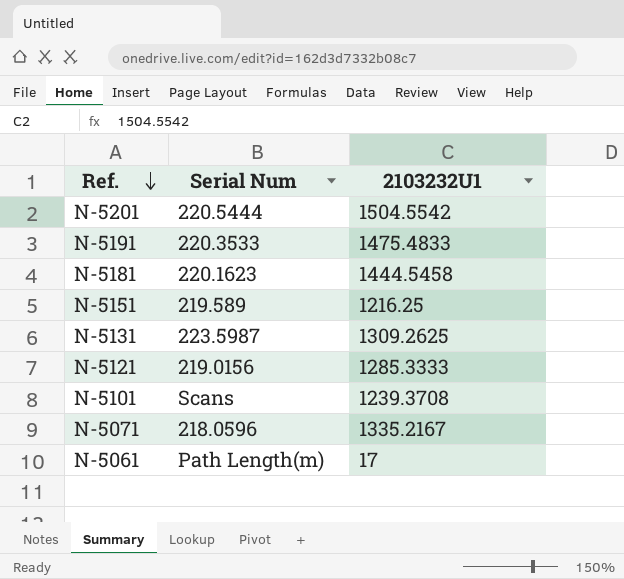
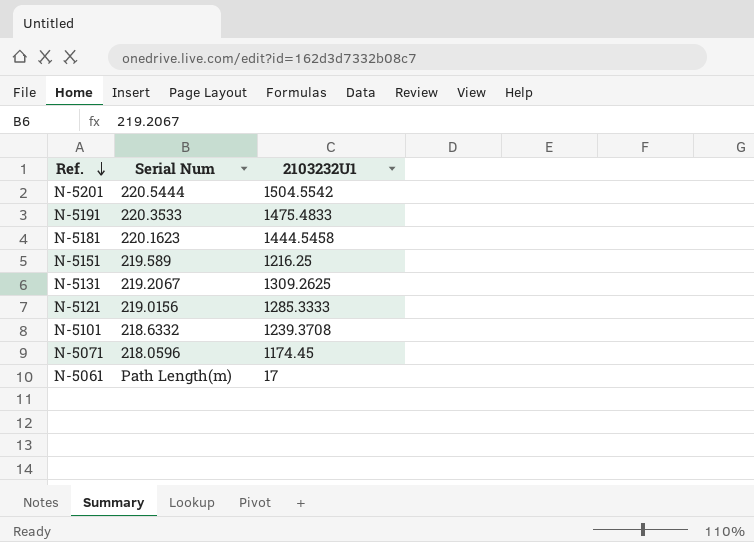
N-5131 | Serial Num: 223.5987 -> 219.2067
N-5101 | Serial Num: Scans -> 218.6332
N-5071 | 2103232U1: 1335.2167 -> 1174.45

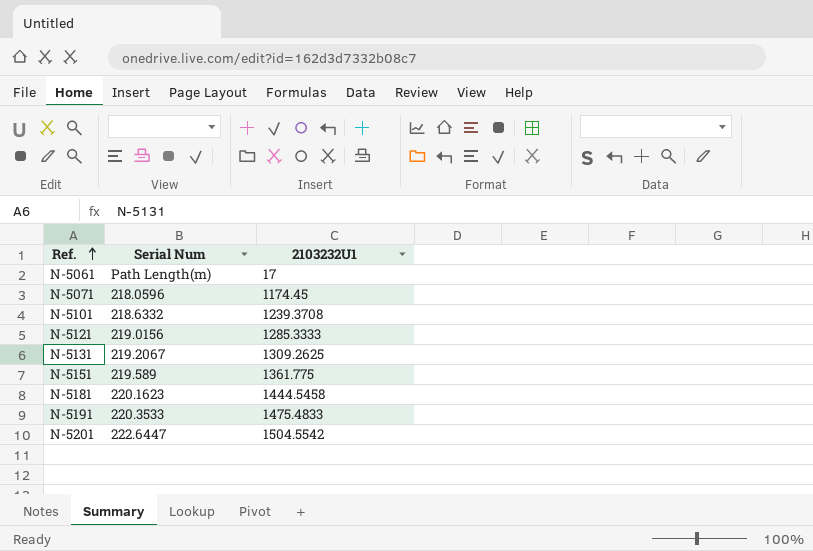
row order: Ref. descending -> Ref. ascending
N-5151 | 2103232U1: 1216.25 -> 1361.775
N-5201 | Serial Num: 220.5444 -> 222.6447

